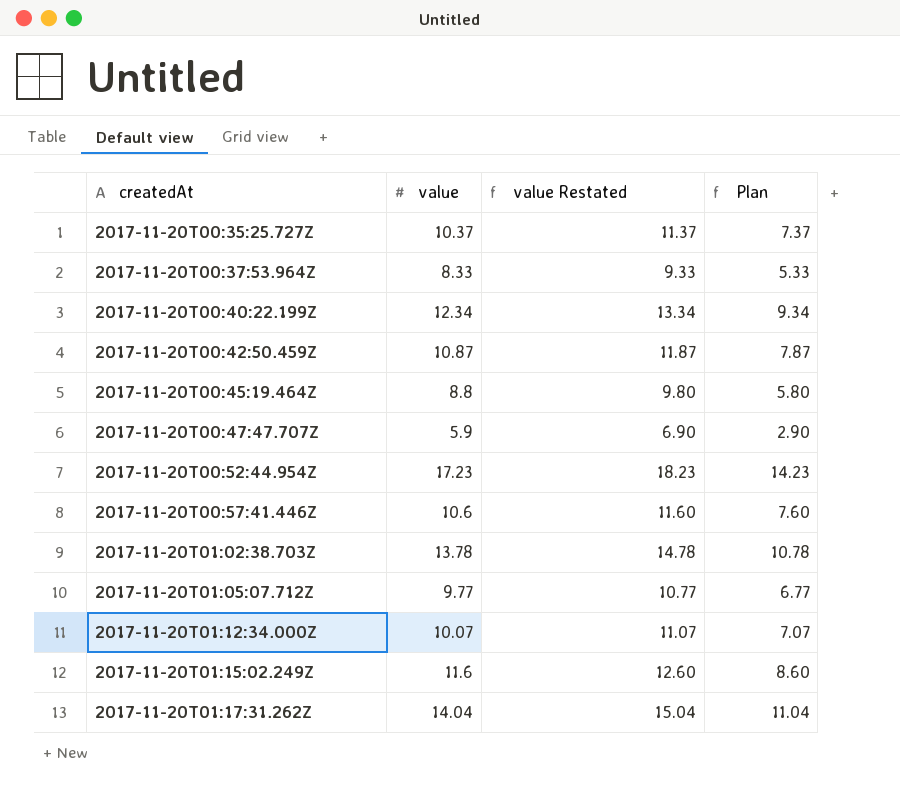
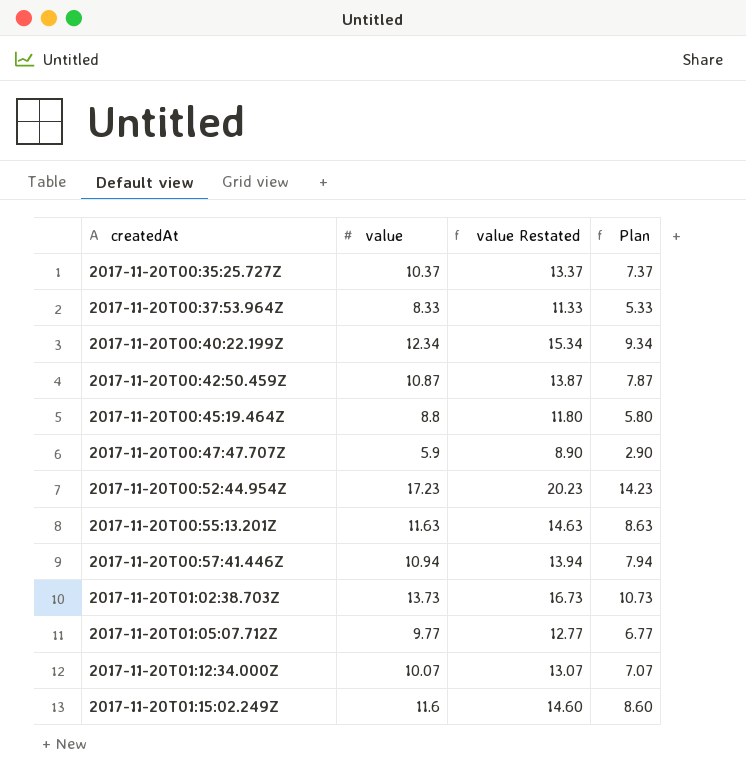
column value Restated | formula: [value] + 1 -> [value] + 3
row 2017-11-20T01:17:31.262Z: 14.04 | 15.04 | 11.04 -> none
row 2017-11-20T00:55:13.201Z: none -> 11.63 | 14.63 | 8.63
2017-11-20T00:57:41.446Z | value: 10.6 -> 10.94
2017-11-20T00:57:41.446Z | Plan: 7.60 -> 7.94
2017-11-20T01:02:38.703Z | value: 13.78 -> 13.73
2017-11-20T01:02:38.703Z | Plan: 10.78 -> 10.73

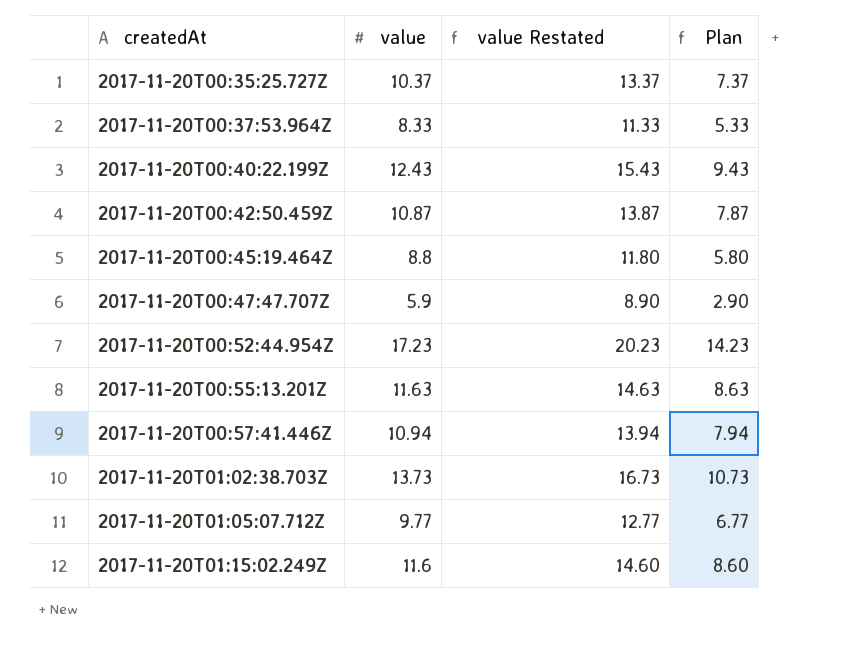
row 2017-11-20T01:12:34.000Z: 10.07 | 13.07 | 7.07 -> none
2017-11-20T00:40:22.199Z | value: 12.34 -> 12.43
2017-11-20T00:40:22.199Z | value Restated: 15.34 -> 15.43
2017-11-20T00:40:22.199Z | Plan: 9.34 -> 9.43

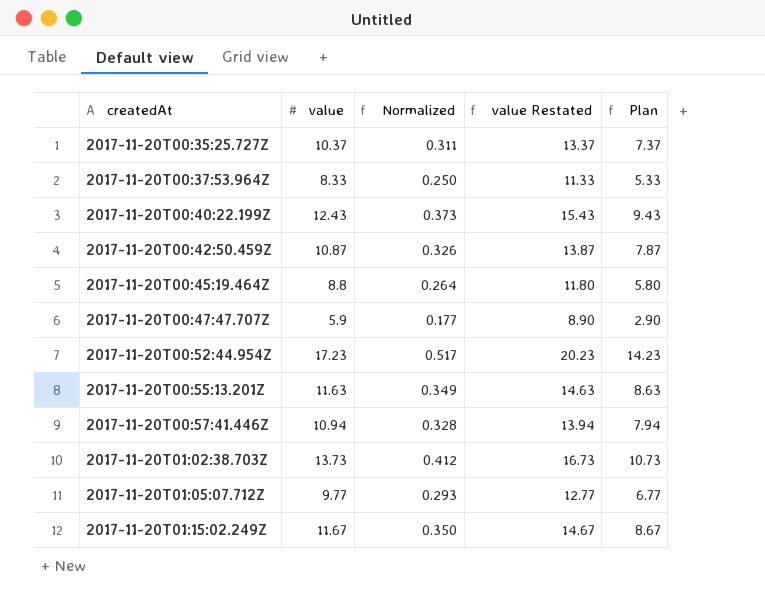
column Normalized | formula: none -> [value] * 0.03
2017-11-20T01:15:02.249Z | value: 11.6 -> 11.67
2017-11-20T01:15:02.249Z | value Restated: 14.60 -> 14.67
2017-11-20T01:15:02.249Z | Plan: 8.60 -> 8.67

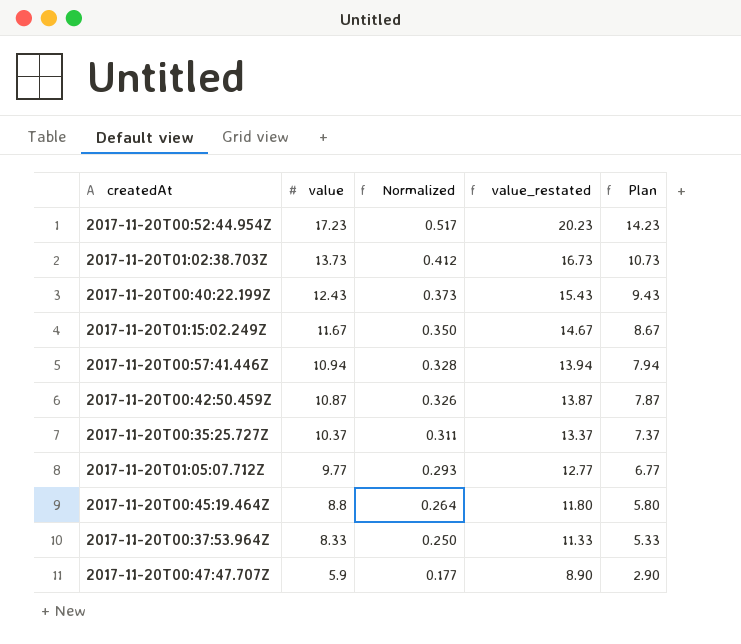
row order: createdAt ascending -> value descending
column name: value Restated -> value_restated
row 2017-11-20T00:55:13.201Z: 11.63 | 0.349 | 14.63 | 8.63 -> none

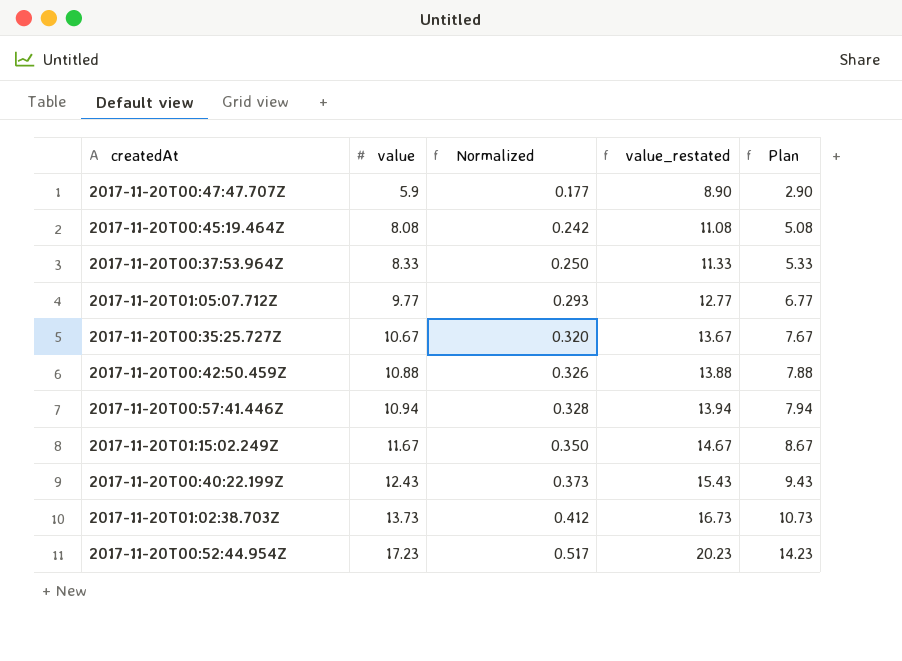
row order: value descending -> value ascending
2017-11-20T00:45:19.464Z | value: 8.8 -> 8.08
2017-11-20T00:45:19.464Z | Normalized: 0.264 -> 0.242
2017-11-20T00:45:19.464Z | value_restated: 11.80 -> 11.08
2017-11-20T00:45:19.464Z | Plan: 5.80 -> 5.08
2017-11-20T00:35:25.727Z | value: 10.37 -> 10.67
2017-11-20T00:35:25.727Z | Normalized: 0.311 -> 0.320
2017-11-20T00:35:25.727Z | value_restated: 13.37 -> 13.67
2017-11-20T00:35:25.727Z | Plan: 7.37 -> 7.67
2017-11-20T00:42:50.459Z | value: 10.87 -> 10.88
2017-11-20T00:42:50.459Z | value_restated: 13.87 -> 13.88
2017-11-20T00:42:50.459Z | Plan: 7.87 -> 7.88

